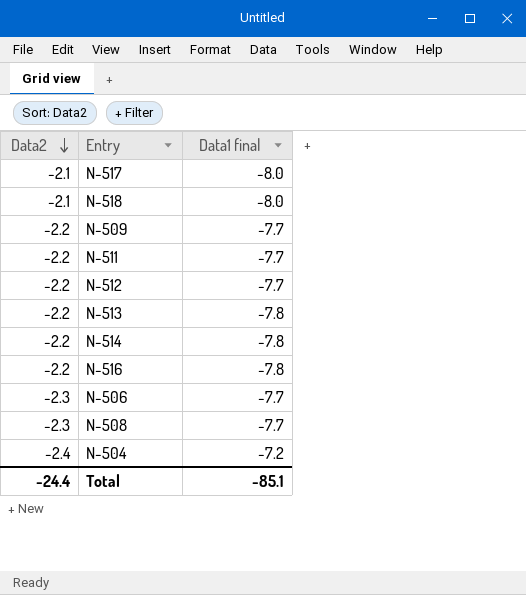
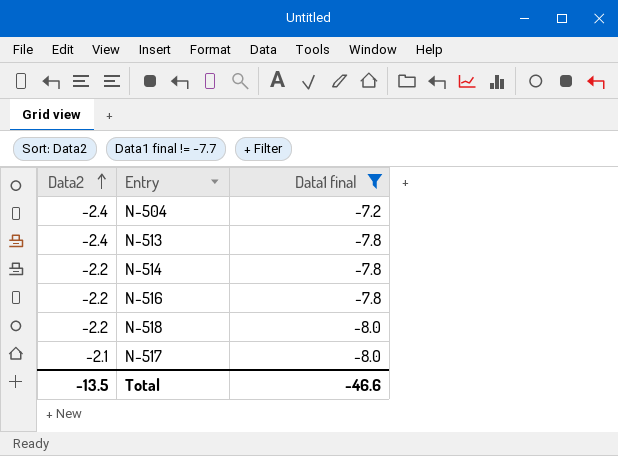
filter: none -> Data1 final != -7.7
row order: Data2 descending -> Data2 ascending
N-513 | Data2: -2.2 -> -2.4
N-518 | Data2: -2.1 -> -2.2
Total | Data2: -24.4 -> -13.5
Total | Data1 final: -85.1 -> -46.6

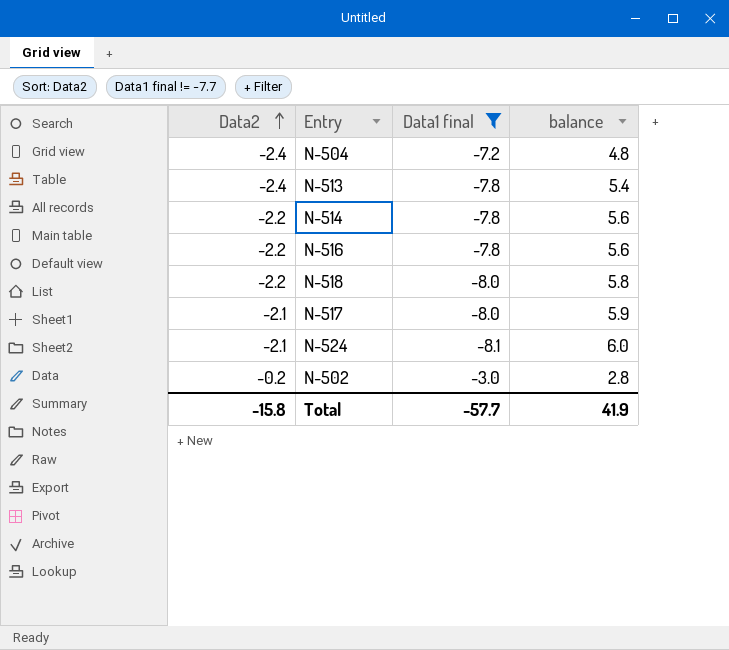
column balance | formula: none -> [Data2] - [Data1 final]
row N-524: none -> -2.1 | -8.1 | 6.0
row N-502: none -> -0.2 | -3.0 | 2.8
Total | Data2: -13.5 -> -15.8
Total | Data1 final: -46.6 -> -57.7

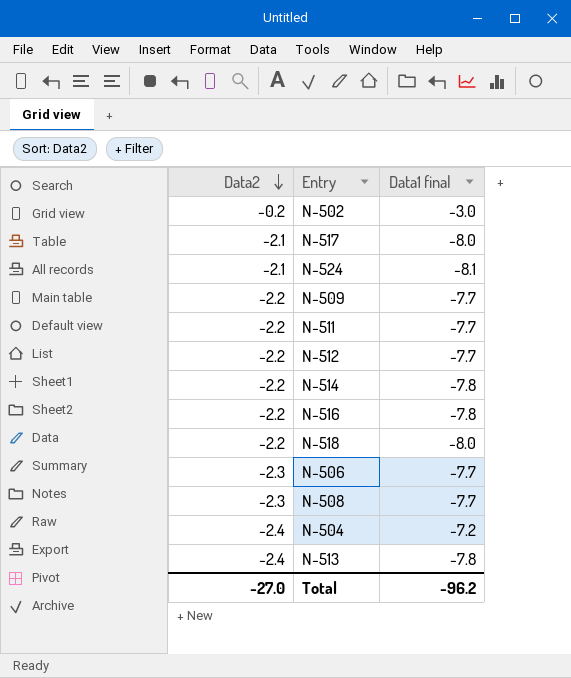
filter: Data1 final != -7.7 -> none
row order: Data2 ascending -> Data2 descending
column balance | formula: [Data2] - [Data1 final] -> none
Total | Data2: -15.8 -> -27.0
Total | Data1 final: -57.7 -> -96.2

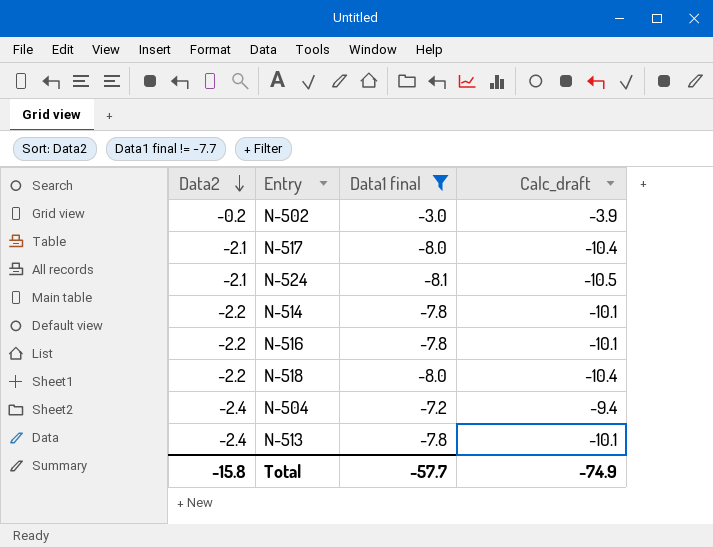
filter: none -> Data1 final != -7.7
column Calc_draft | formula: none -> [Data1 final] * 1.3
Total | Data2: -27.0 -> -15.8
Total | Data1 final: -96.2 -> -57.7

